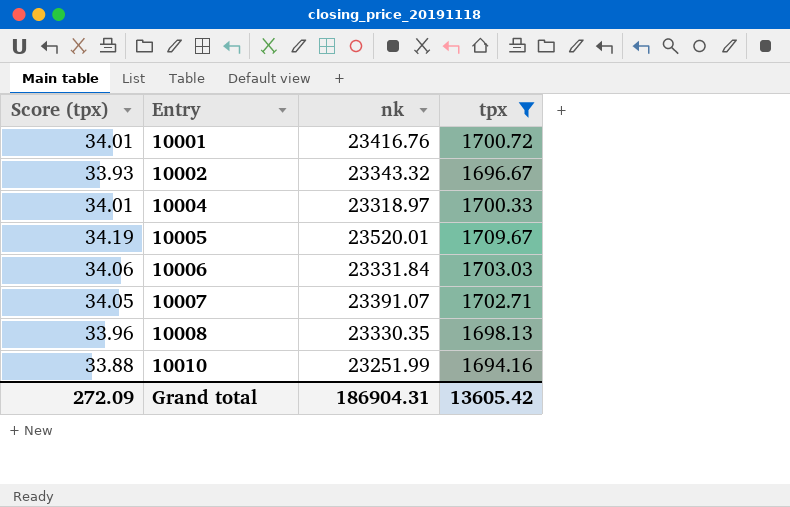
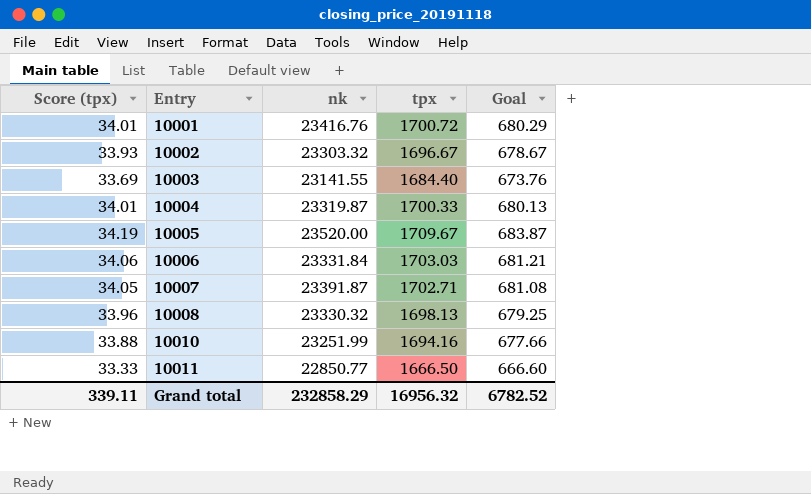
filter: tpx >= 1694.16 -> none
column Goal | formula: none -> [tpx] * 0.4
10002 | nk: 23343.32 -> 23303.32
10004 | nk: 23318.97 -> 23319.87
10005 | nk: 23520.01 -> 23520.00
10007 | nk: 23391.07 -> 23391.87
10008 | nk: 23330.35 -> 23330.32
Grand total | Score (tpx): 272.09 -> 339.11
Grand total | nk: 186904.31 -> 232858.29
Grand total | tpx: 13605.42 -> 16956.32

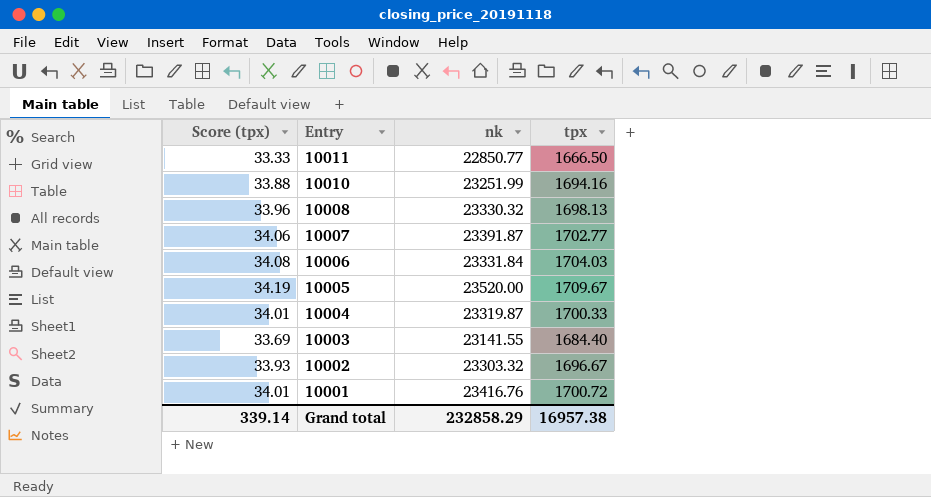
row order: Entry ascending -> Entry descending
column Goal | formula: [tpx] * 0.4 -> none
10007 | Score (tpx): 34.05 -> 34.06
10007 | tpx: 1702.71 -> 1702.77
10006 | Score (tpx): 34.06 -> 34.08
10006 | tpx: 1703.03 -> 1704.03
Grand total | Score (tpx): 339.11 -> 339.14
Grand total | tpx: 16956.32 -> 16957.38

